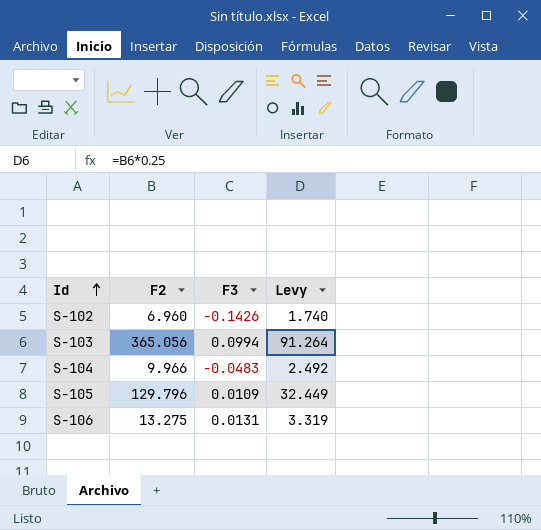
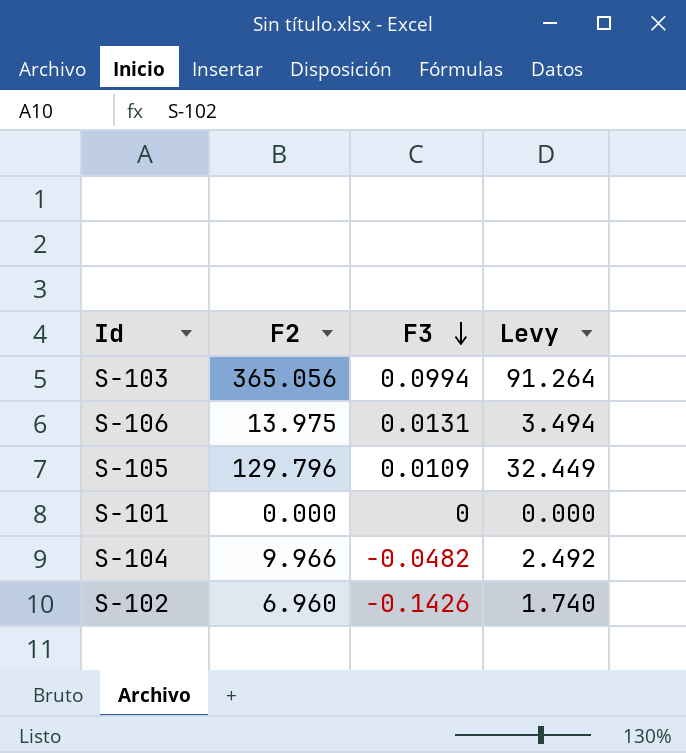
row order: Id ascending -> F3 descending
S-106 | F2: 13.275 -> 13.975
S-106 | Levy: 3.319 -> 3.494
row S-101: none -> 0.000 | 0 | 0.000
S-104 | F3: -0.0483 -> -0.0482

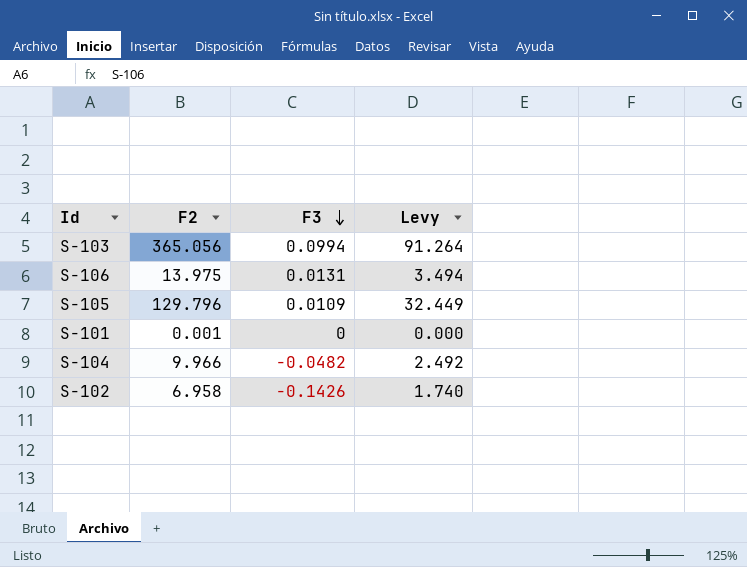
S-101 | F2: 0.000 -> 0.001
S-102 | F2: 6.960 -> 6.958

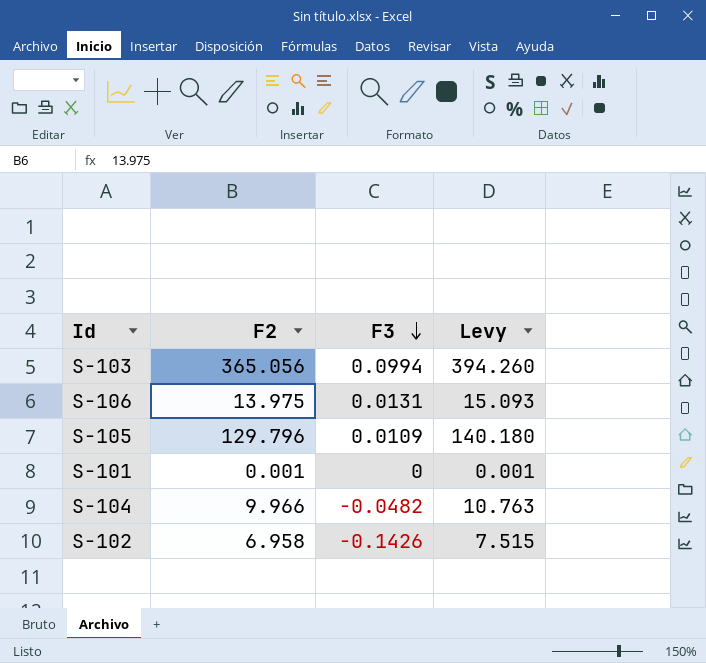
column Levy | formula: [F2] * 0.25 -> [F2] * 1.08

